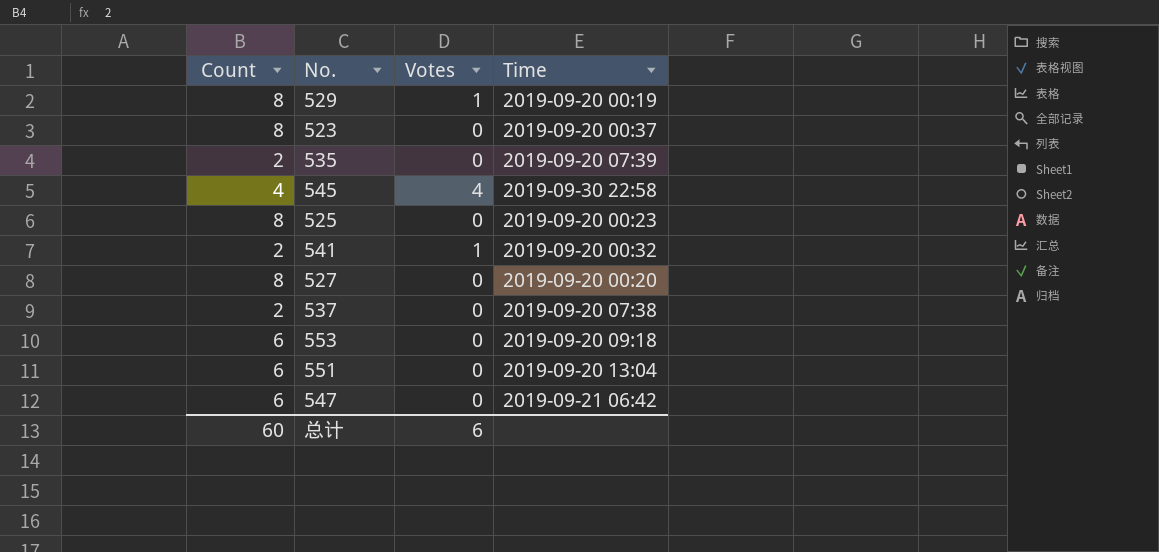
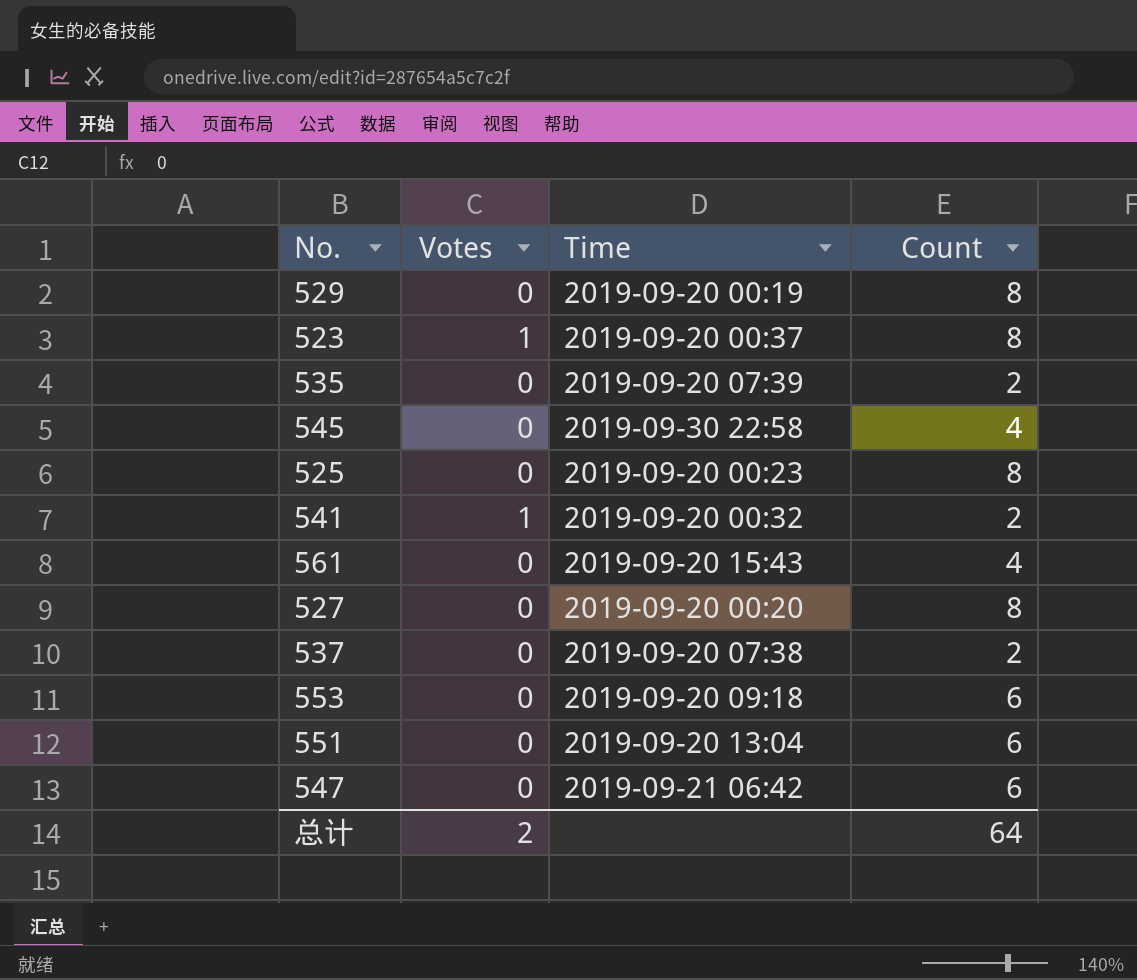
column Count | position: 1 -> 4
529 | Votes: 1 -> 0
523 | Votes: 0 -> 1
545 | Votes: 4 -> 0
row 561: none -> 0 | 2019-09-20 15:43 | 4
总计 | Votes: 6 -> 2
总计 | Count: 60 -> 64

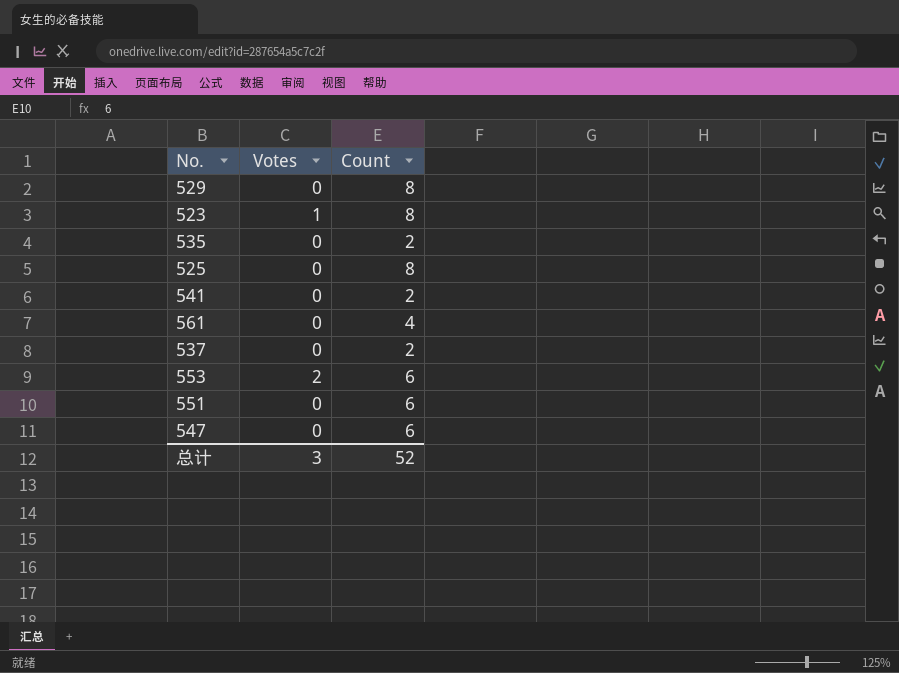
column Time | position: 3 -> none
row 545: 0 | 2019-09-30 22:58 | 4 -> none
row 527: 0 | 2019-09-20 00:20 | 8 -> none
541 | Votes: 1 -> 0
553 | Votes: 0 -> 2
总计 | Votes: 2 -> 3
总计 | Count: 64 -> 52

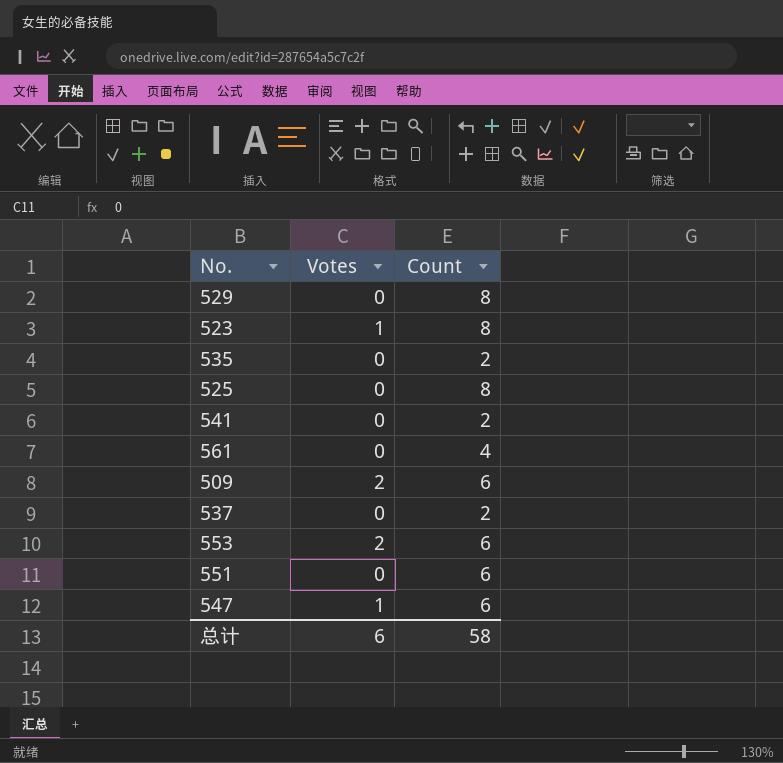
row 509: none -> 2 | 6
547 | Votes: 0 -> 1
总计 | Votes: 3 -> 6
总计 | Count: 52 -> 58

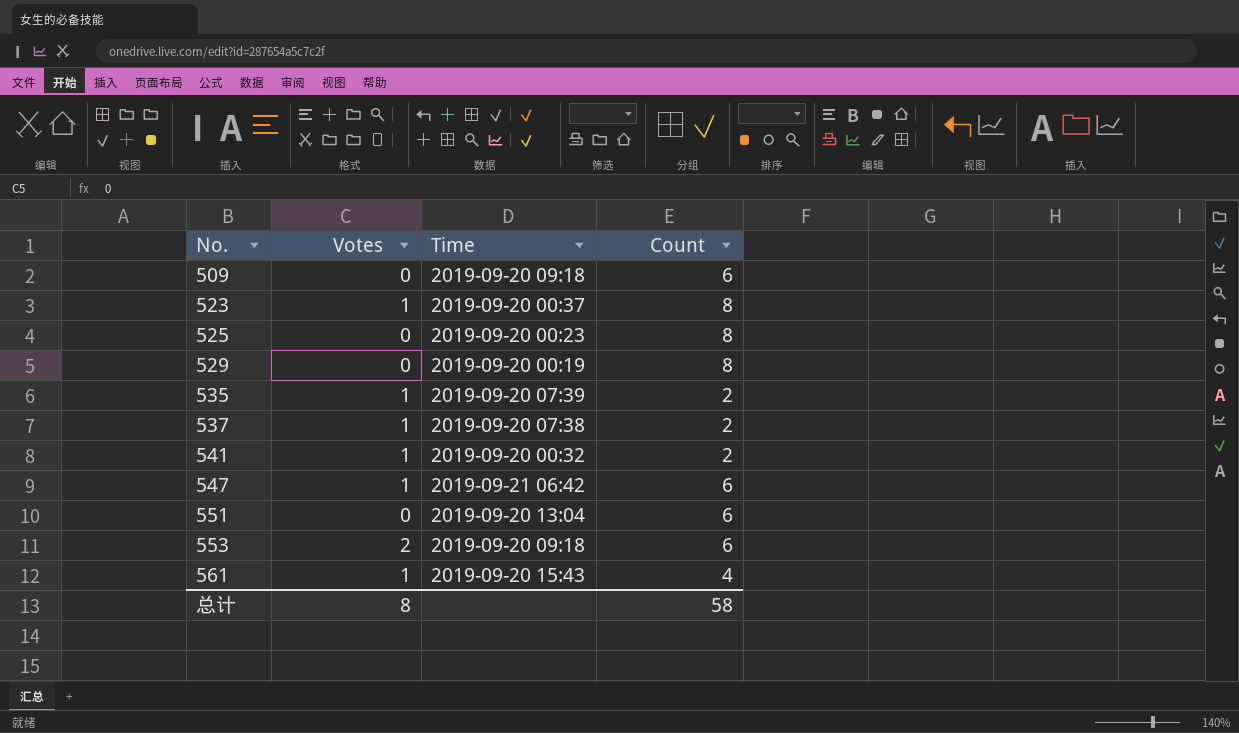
row order: none -> No. ascending
column Time | position: none -> 3
509 | Votes: 2 -> 0
535 | Votes: 0 -> 1
537 | Votes: 0 -> 1
541 | Votes: 0 -> 1
561 | Votes: 0 -> 1
总计 | Votes: 6 -> 8

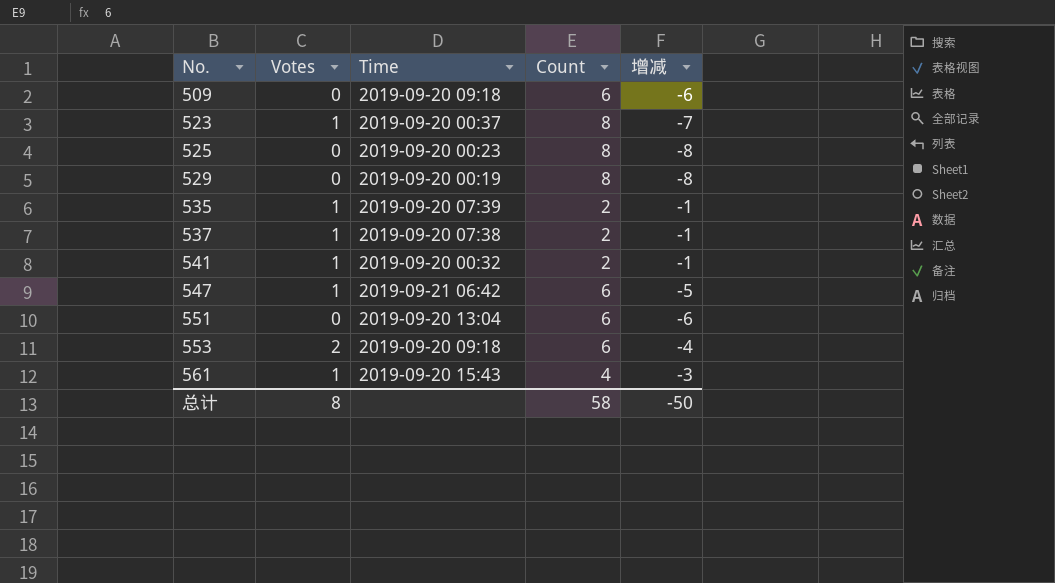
column 增减 | formula: none -> [Votes] - [Count]

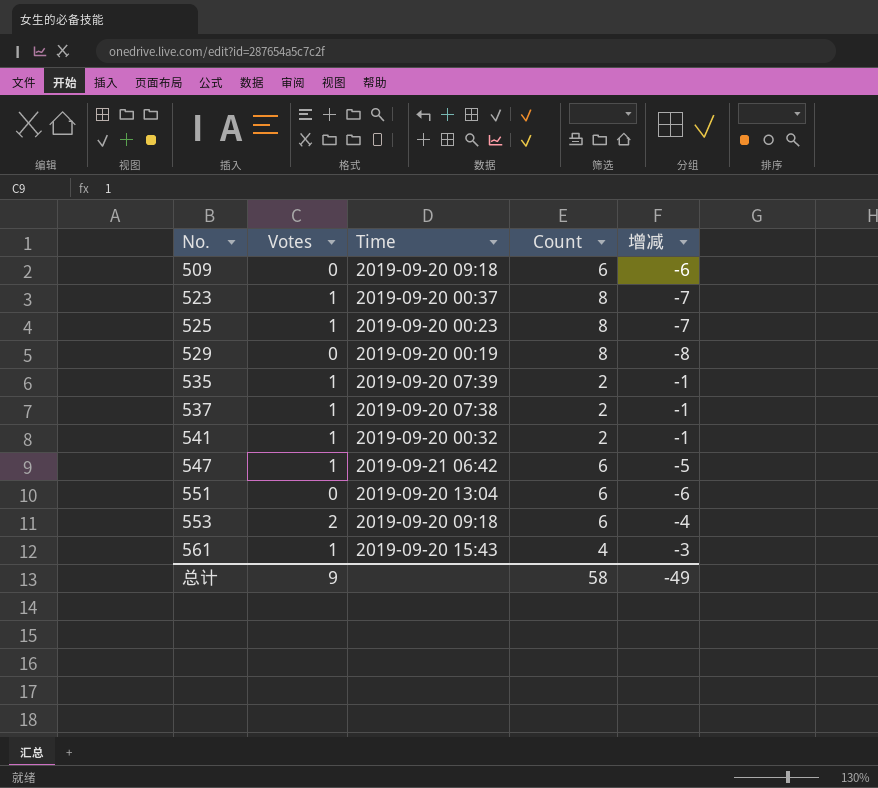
525 | Votes: 0 -> 1
525 | 增减: -8 -> -7
总计 | Votes: 8 -> 9
总计 | 增减: -50 -> -49

